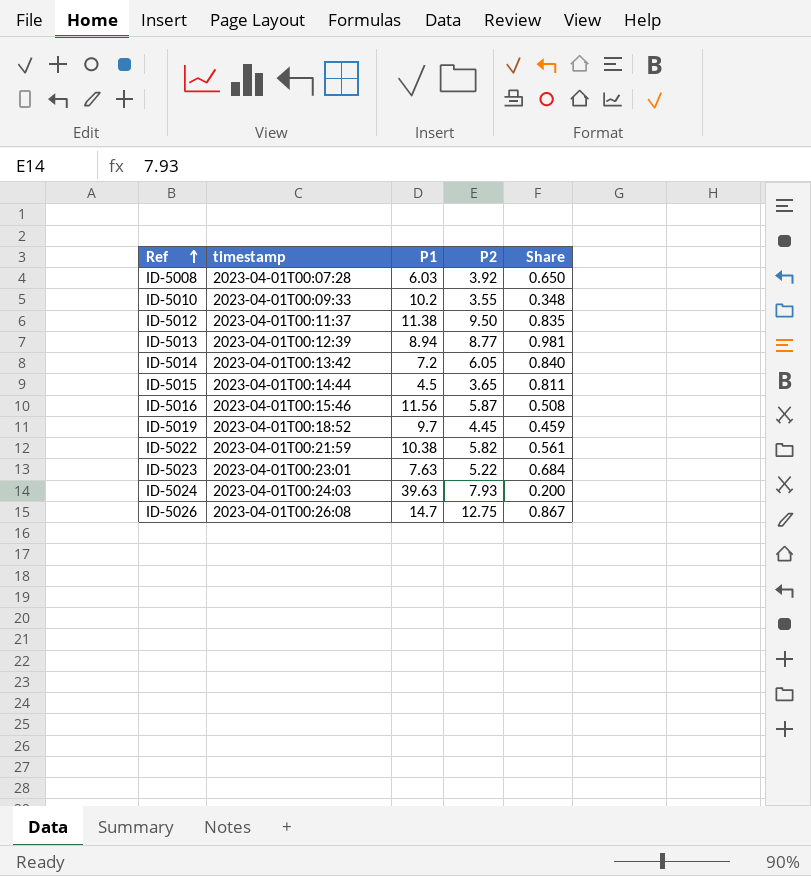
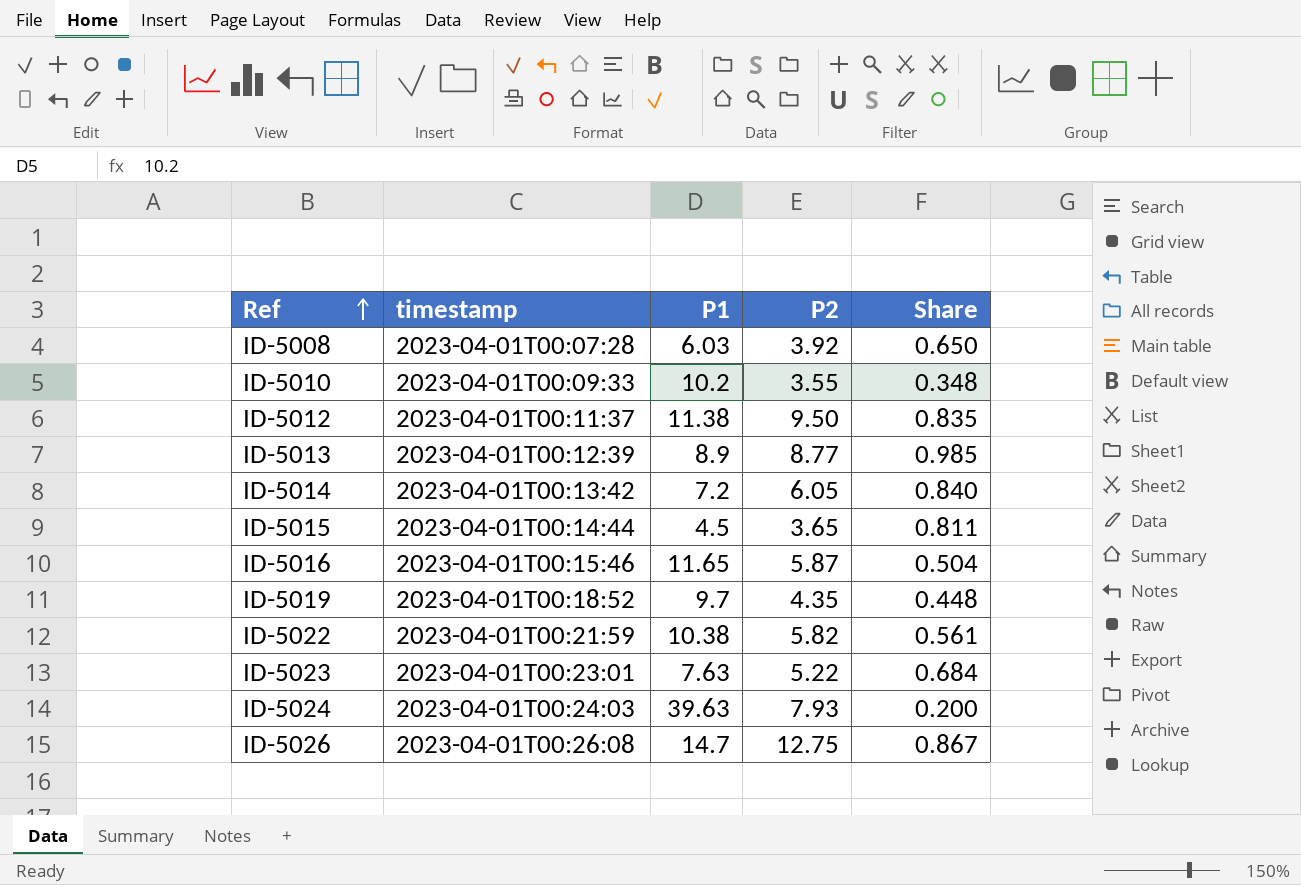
ID-5013 | P1: 8.94 -> 8.9
ID-5013 | Share: 0.981 -> 0.985
ID-5016 | P1: 11.56 -> 11.65
ID-5016 | Share: 0.508 -> 0.504
ID-5019 | P2: 4.45 -> 4.35
ID-5019 | Share: 0.459 -> 0.448

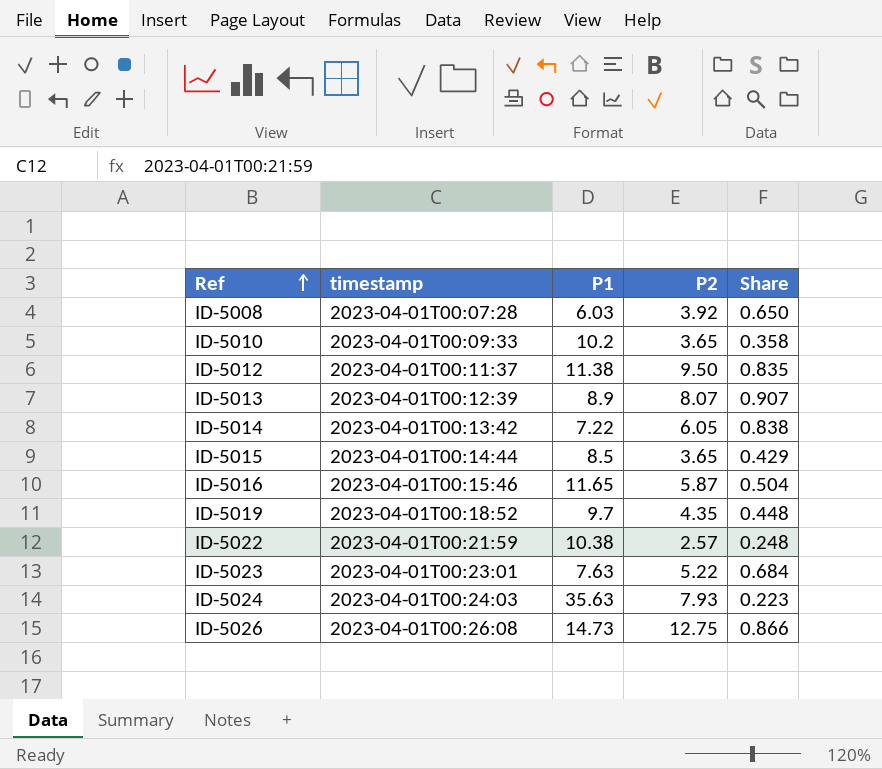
ID-5010 | P2: 3.55 -> 3.65
ID-5010 | Share: 0.348 -> 0.358
ID-5013 | P2: 8.77 -> 8.07
ID-5013 | Share: 0.985 -> 0.907
ID-5014 | P1: 7.2 -> 7.22
ID-5014 | Share: 0.840 -> 0.838
ID-5015 | P1: 4.5 -> 8.5
ID-5015 | Share: 0.811 -> 0.429
ID-5022 | P2: 5.82 -> 2.57
ID-5022 | Share: 0.561 -> 0.248
ID-5024 | P1: 39.63 -> 35.63
ID-5024 | Share: 0.200 -> 0.223
ID-5026 | P1: 14.7 -> 14.73
ID-5026 | Share: 0.867 -> 0.866

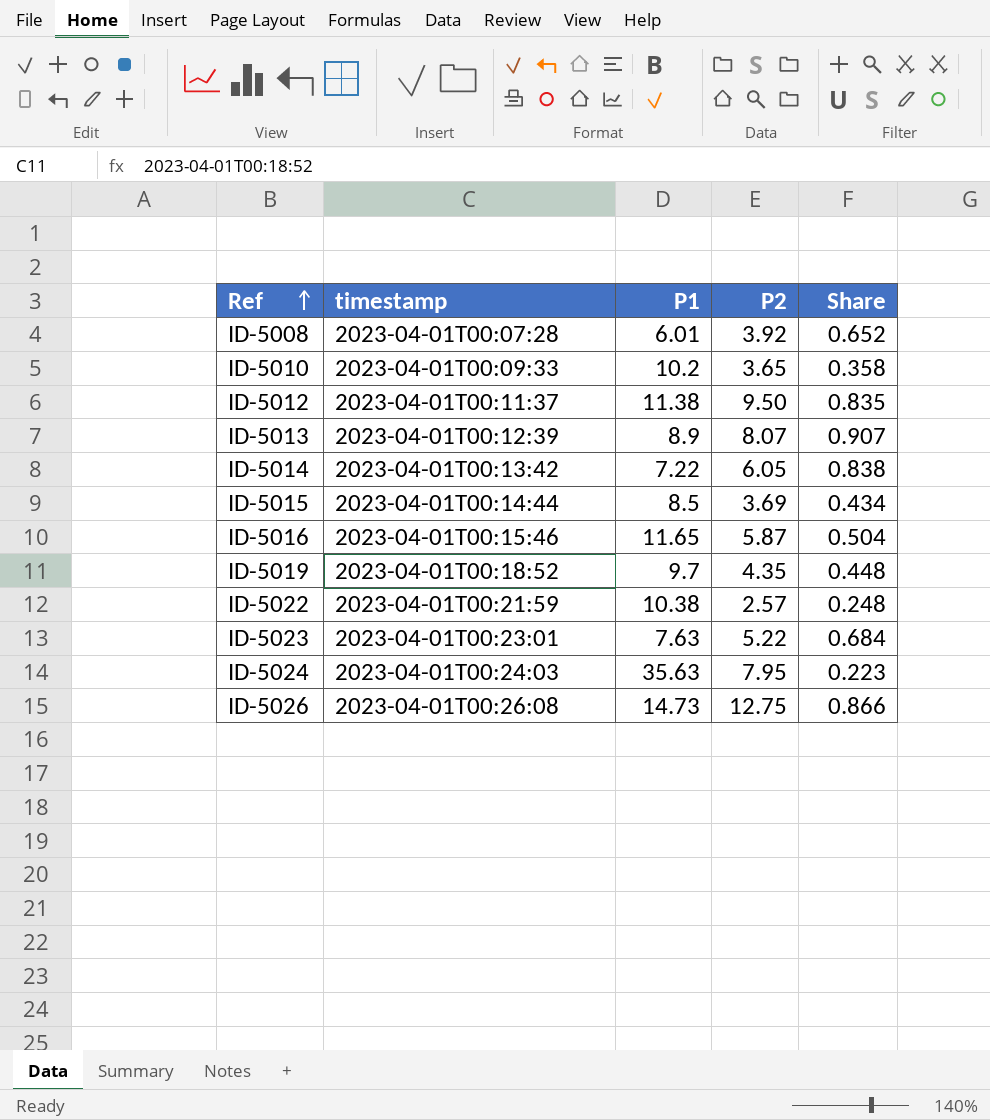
ID-5008 | P1: 6.03 -> 6.01
ID-5008 | Share: 0.650 -> 0.652
ID-5015 | P2: 3.65 -> 3.69
ID-5015 | Share: 0.429 -> 0.434
ID-5024 | P2: 7.93 -> 7.95

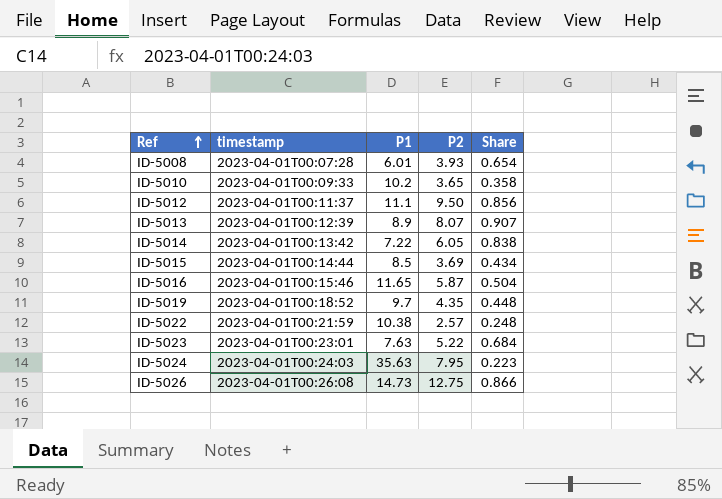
ID-5008 | P2: 3.92 -> 3.93
ID-5008 | Share: 0.652 -> 0.654
ID-5012 | P1: 11.38 -> 11.1
ID-5012 | Share: 0.835 -> 0.856

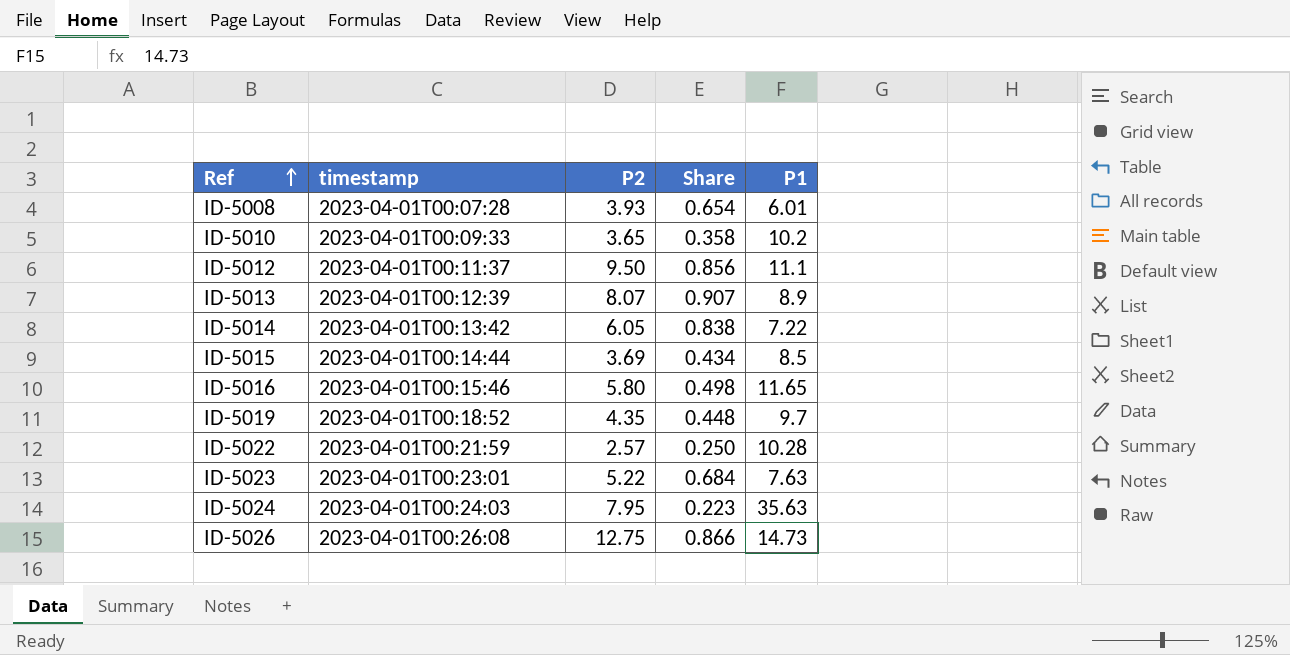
column P1 | position: 3 -> 5
ID-5016 | P2: 5.87 -> 5.80
ID-5016 | Share: 0.504 -> 0.498
ID-5022 | Share: 0.248 -> 0.250
ID-5022 | P1: 10.38 -> 10.28

